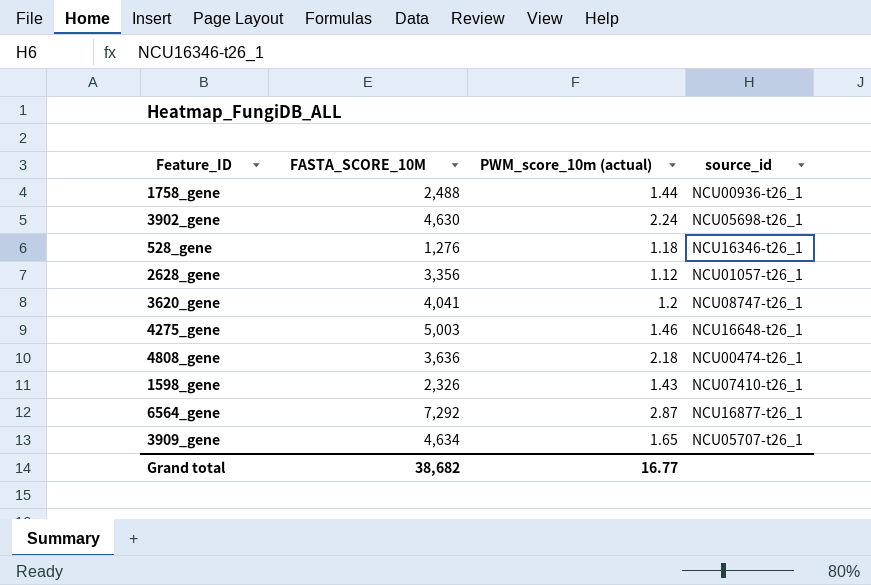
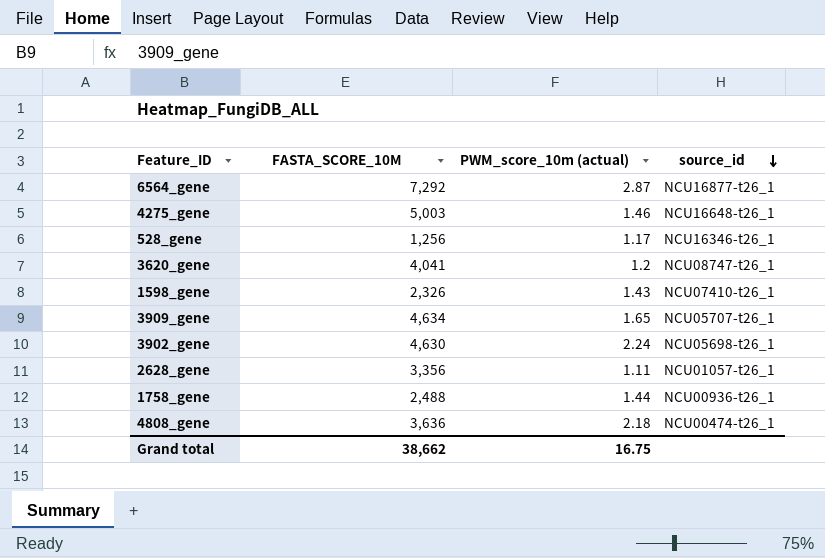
row order: none -> source_id descending
528_gene | FASTA_SCORE_10M: 1,276 -> 1,256
528_gene | PWM_score_10m (actual): 1.18 -> 1.17
2628_gene | PWM_score_10m (actual): 1.12 -> 1.11
Grand total | FASTA_SCORE_10M: 38,682 -> 38,662
Grand total | PWM_score_10m (actual): 16.77 -> 16.75

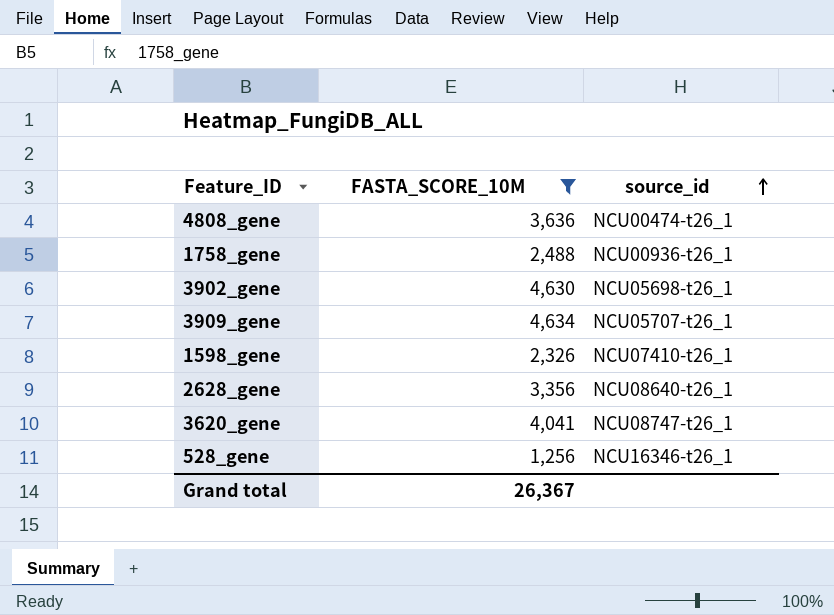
filter: none -> FASTA_SCORE_10M <= 4,634
row order: source_id descending -> source_id ascending
column PWM_score_10m (actual) | position: 3 -> none
2628_gene | source_id: NCU01057-t26_1 -> NCU08640-t26_1
Grand total | FASTA_SCORE_10M: 38,662 -> 26,367

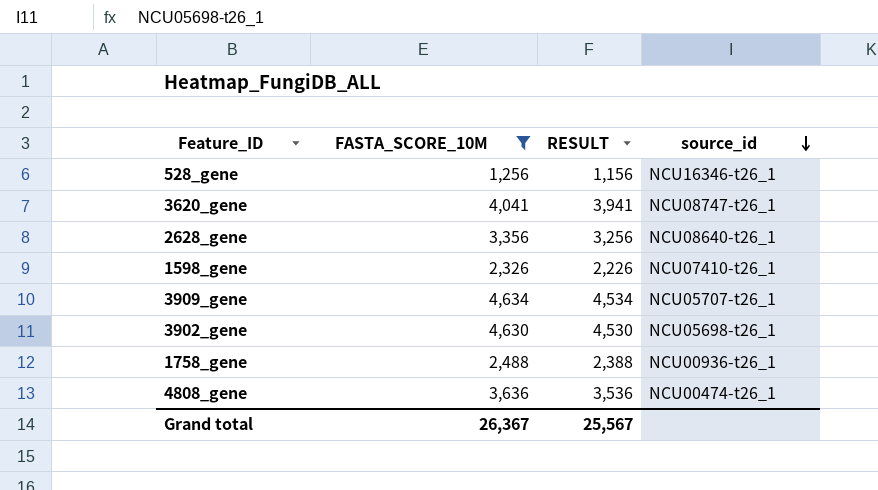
row order: source_id ascending -> source_id descending
column RESULT | formula: none -> [FASTA_SCORE_10M] - 100

